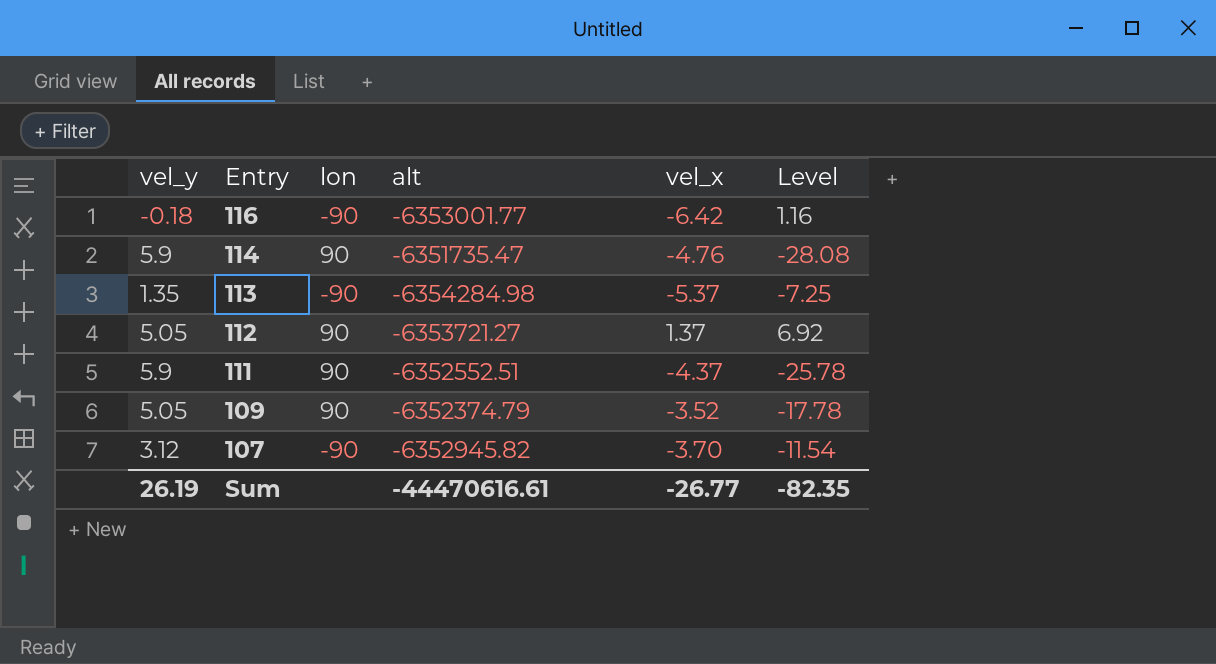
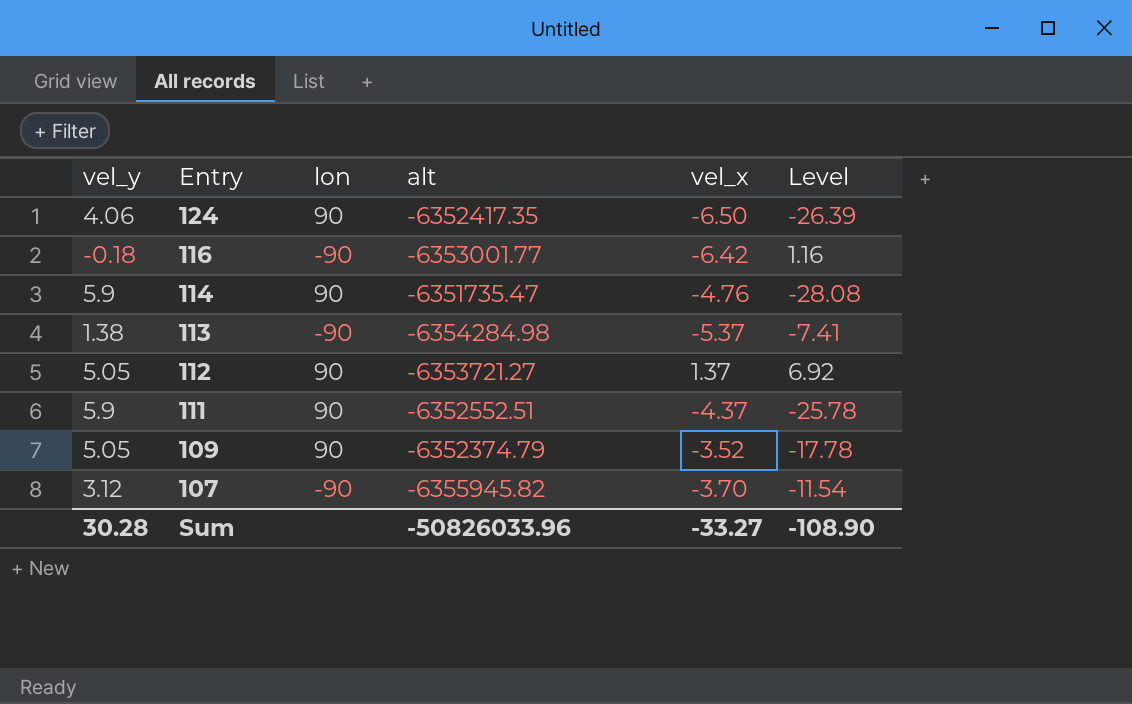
row 124: none -> 4.06 | 90 | -6352417.35 | -6.50 | -26.39
113 | vel_y: 1.35 -> 1.38
113 | Level: -7.25 -> -7.41
107 | alt: -6352945.82 -> -6355945.82
Sum | vel_y: 26.19 -> 30.28
Sum | alt: -44470616.61 -> -50826033.96
Sum | vel_x: -26.77 -> -33.27
Sum | Level: -82.35 -> -108.90

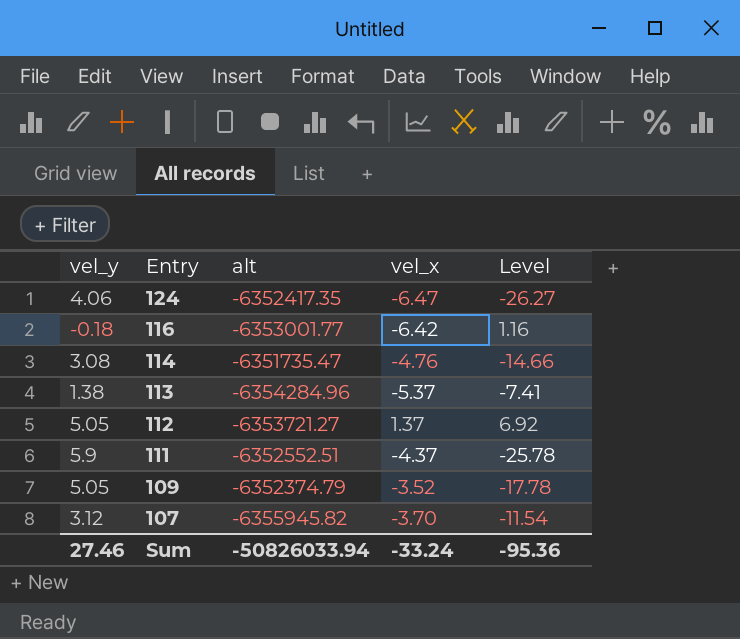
column lon | position: 3 -> none
124 | vel_x: -6.50 -> -6.47
124 | Level: -26.39 -> -26.27
114 | vel_y: 5.9 -> 3.08
114 | Level: -28.08 -> -14.66
113 | alt: -6354284.98 -> -6354284.96
Sum | vel_y: 30.28 -> 27.46
Sum | alt: -50826033.96 -> -50826033.94
Sum | vel_x: -33.27 -> -33.24
Sum | Level: -108.90 -> -95.36

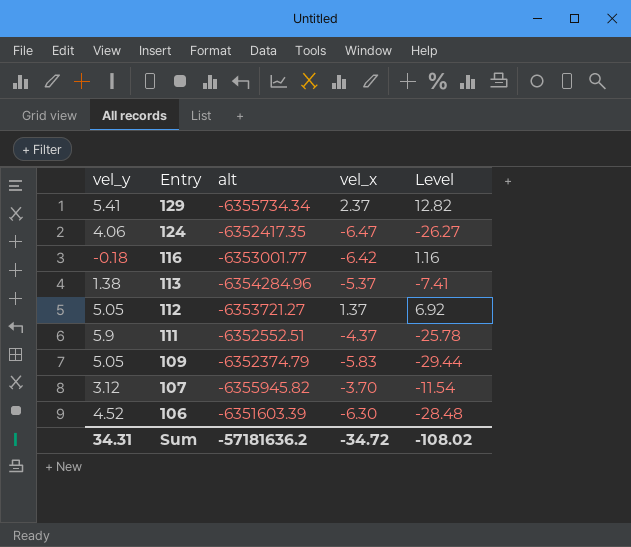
row 114: 3.08 | -6351735.47 | -4.76 | -14.66 -> none
row 129: none -> 5.41 | -6355734.34 | 2.37 | 12.82
109 | vel_x: -3.52 -> -5.83
109 | Level: -17.78 -> -29.44
row 106: none -> 4.52 | -6351603.39 | -6.30 | -28.48
Sum | vel_y: 27.46 -> 34.31
Sum | alt: -50826033.94 -> -57181636.2
Sum | vel_x: -33.24 -> -34.72
Sum | Level: -95.36 -> -108.02

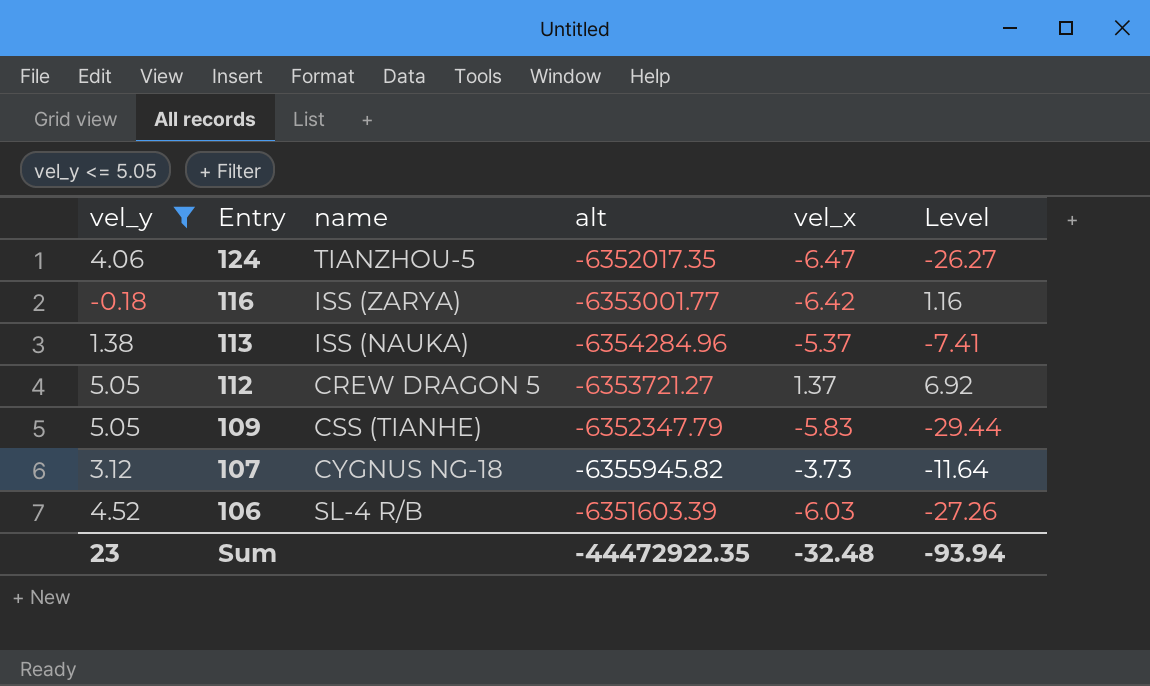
filter: none -> vel_y <= 5.05
column name | position: none -> 3
124 | alt: -6352417.35 -> -6352017.35
109 | alt: -6352374.79 -> -6352347.79
107 | vel_x: -3.70 -> -3.73
107 | Level: -11.54 -> -11.64
106 | vel_x: -6.30 -> -6.03
106 | Level: -28.48 -> -27.26
Sum | vel_y: 34.31 -> 23
Sum | alt: -57181636.2 -> -44472922.35
Sum | vel_x: -34.72 -> -32.48
Sum | Level: -108.02 -> -93.94

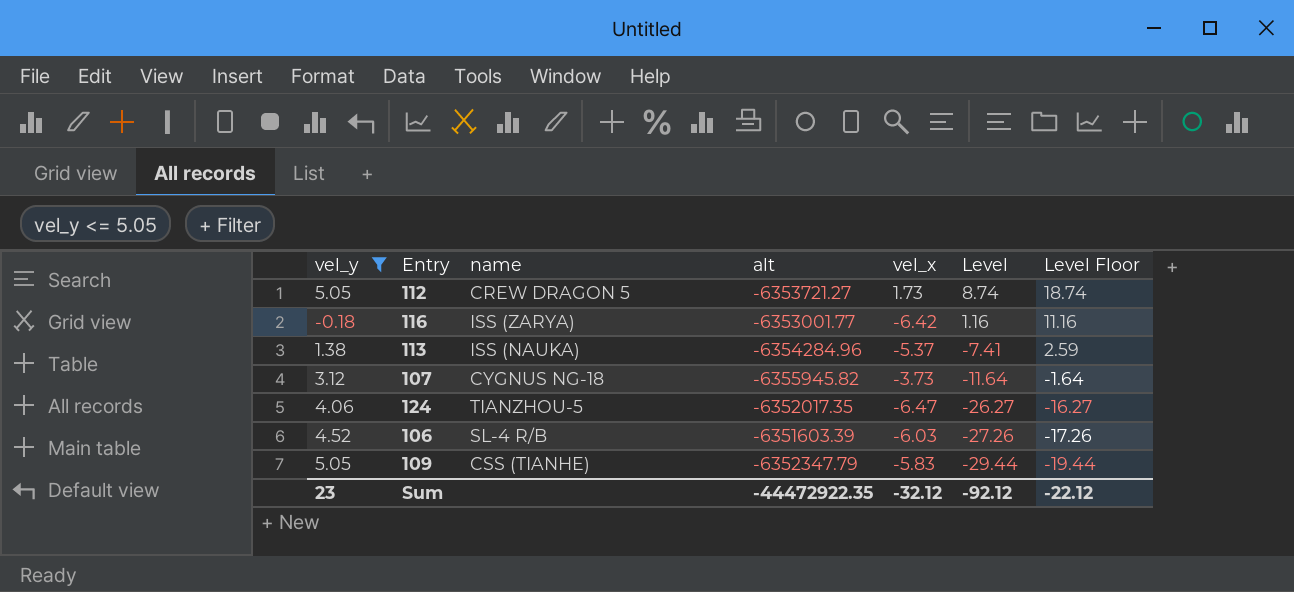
row order: Entry descending -> Level descending
column Level Floor | formula: none -> [Level] + 10
112 | vel_x: 1.37 -> 1.73
112 | Level: 6.92 -> 8.74
Sum | vel_x: -32.48 -> -32.12
Sum | Level: -93.94 -> -92.12

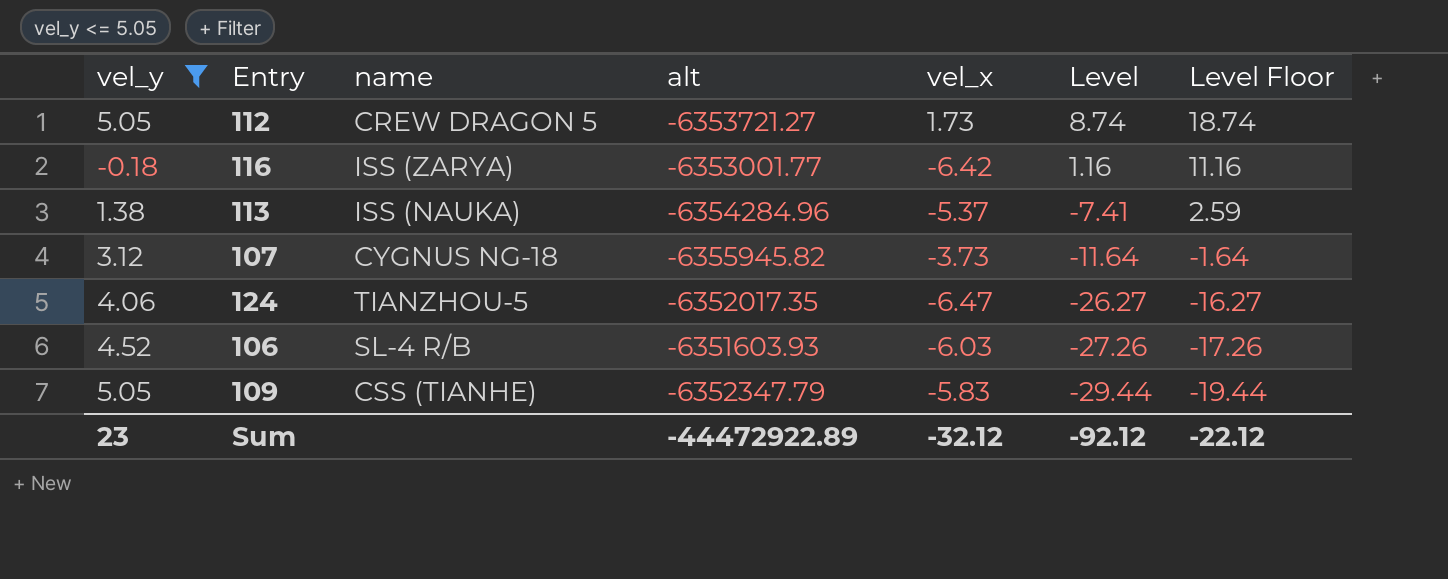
106 | alt: -6351603.39 -> -6351603.93
Sum | alt: -44472922.35 -> -44472922.89

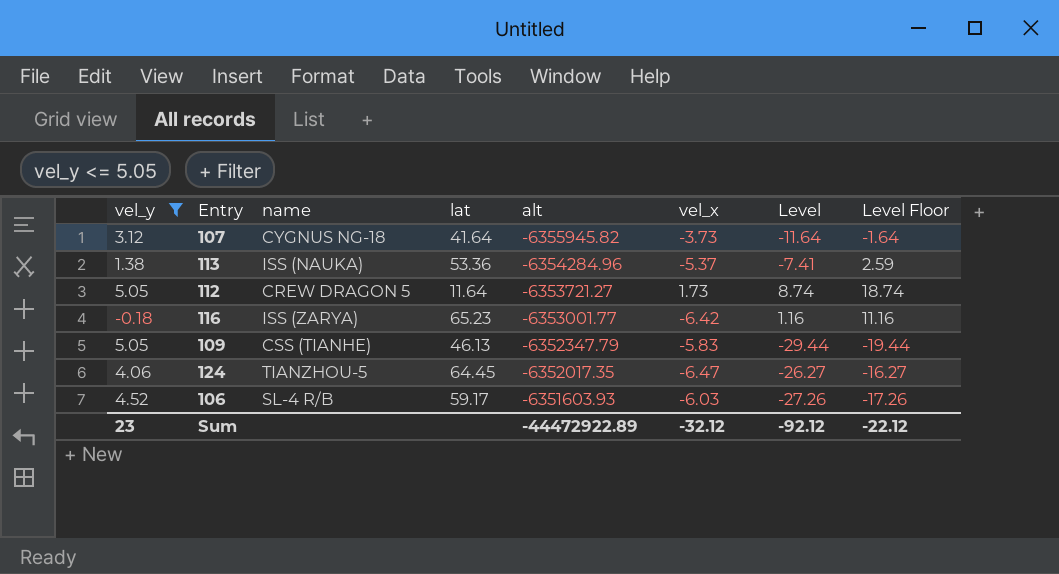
row order: Level descending -> alt ascending
column lat | position: none -> 4

